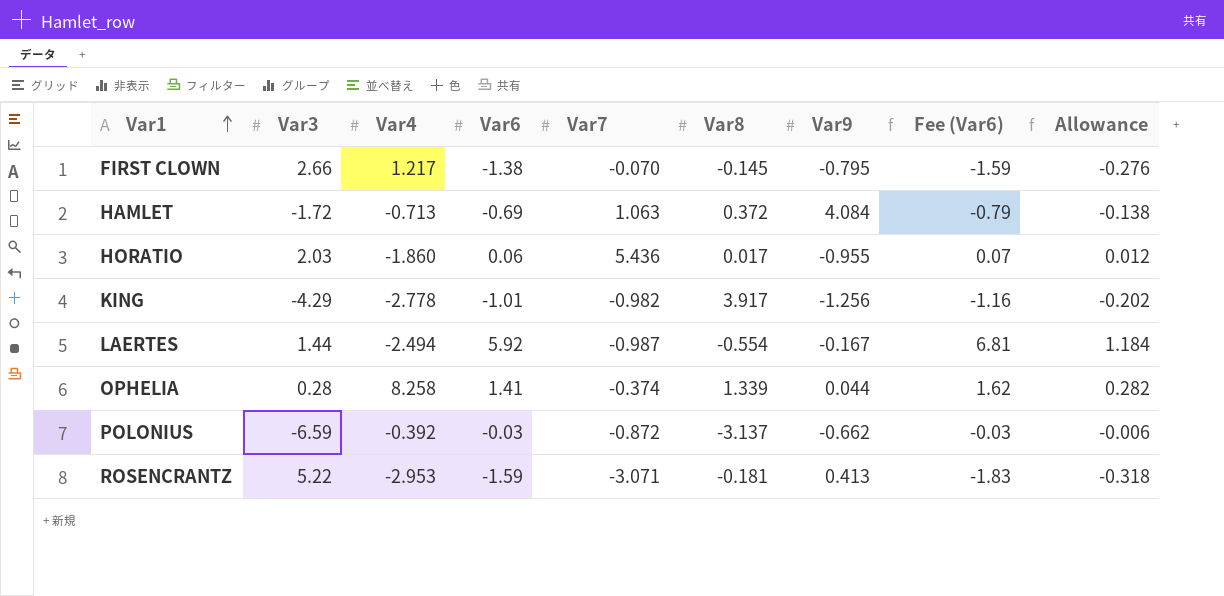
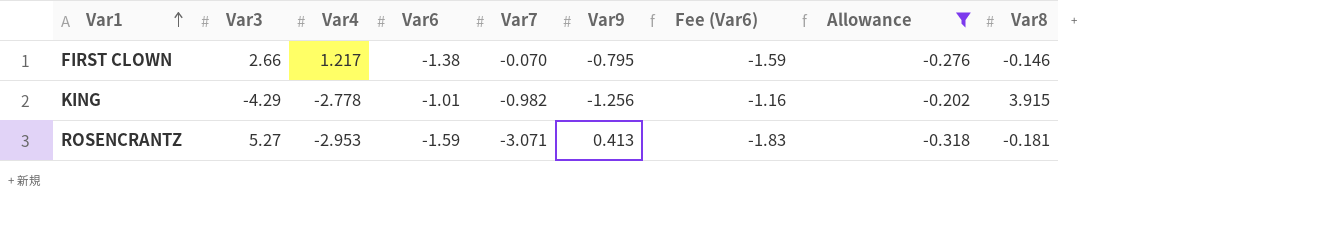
filter: none -> Allowance <= -0.202
column Var8 | position: 6 -> 9
FIRST CLOWN | Var8: -0.145 -> -0.146
KING | Var8: 3.917 -> 3.915
ROSENCRANTZ | Var3: 5.22 -> 5.27

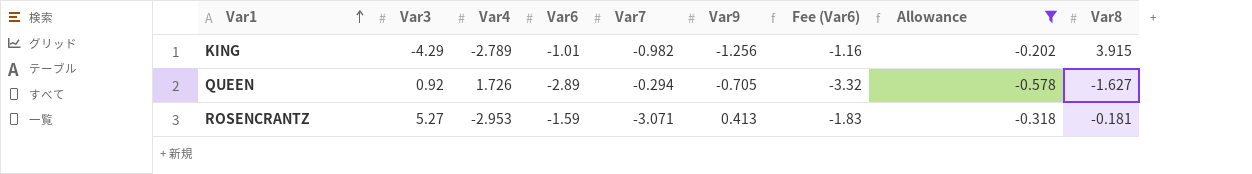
row FIRST CLOWN: 2.66 | 1.217 | -1.38 | -0.070 | -0.795 | -1.59 | -0.276 | -0.146 -> none
KING | Var4: -2.778 -> -2.789
row QUEEN: none -> 0.92 | 1.726 | -2.89 | -0.294 | -0.705 | -3.32 | -0.578 | -1.627

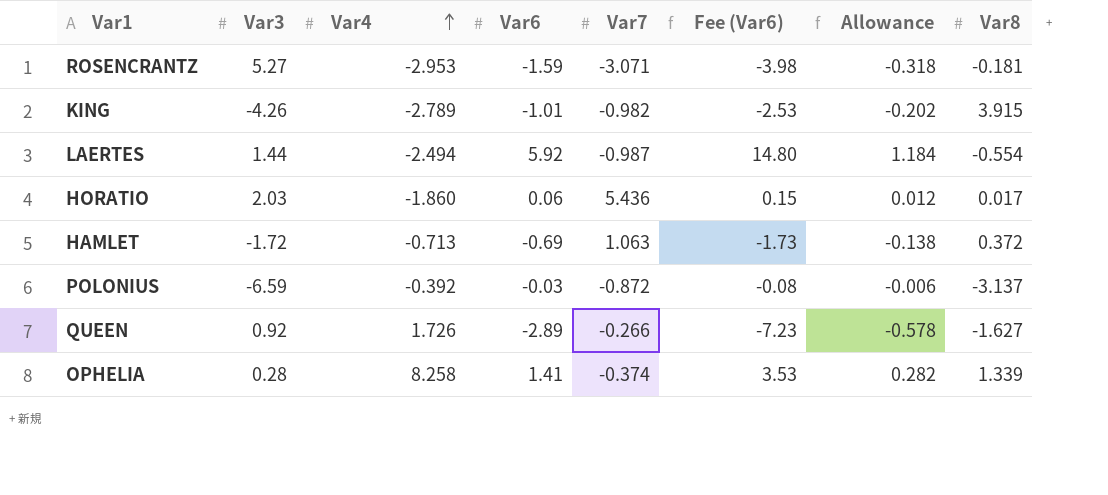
filter: Allowance <= -0.202 -> none
row order: Var1 ascending -> Var4 ascending
column Var9 | position: 6 -> none
column Fee (Var6) | formula: [Var6] * 1.15 -> [Var6] * 2.5
KING | Var3: -4.29 -> -4.26
QUEEN | Var7: -0.294 -> -0.266

